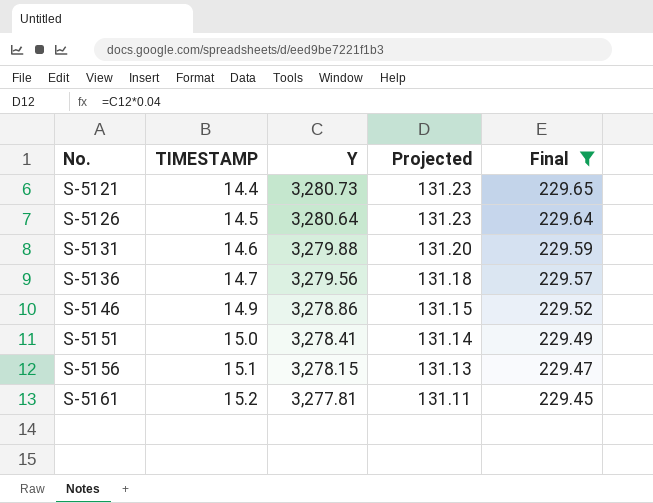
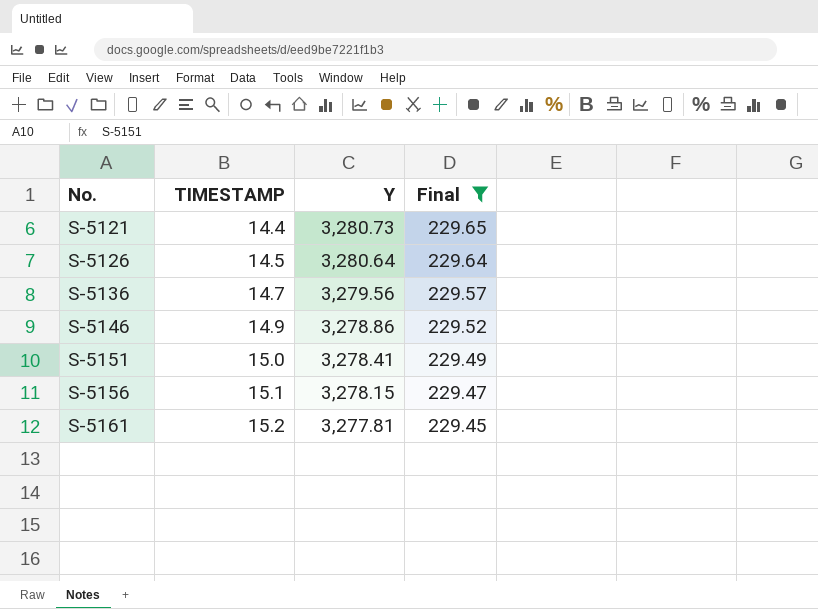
column Projected | formula: [Y] * 0.04 -> none
row S-5131: 14.6 | 3,279.88 | 131.20 | 229.59 -> none

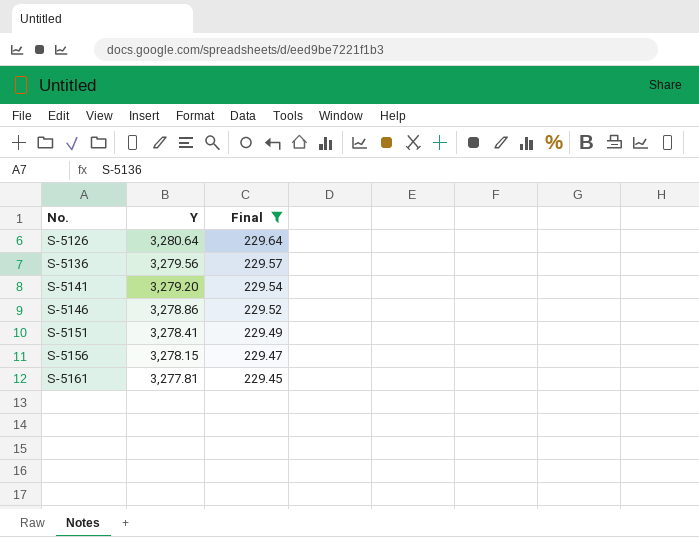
column TIMESTAMP | position: 2 -> none
row S-5121: 14.4 | 3,280.73 | 229.65 -> none
row S-5141: none -> 3,279.20 | 229.54

